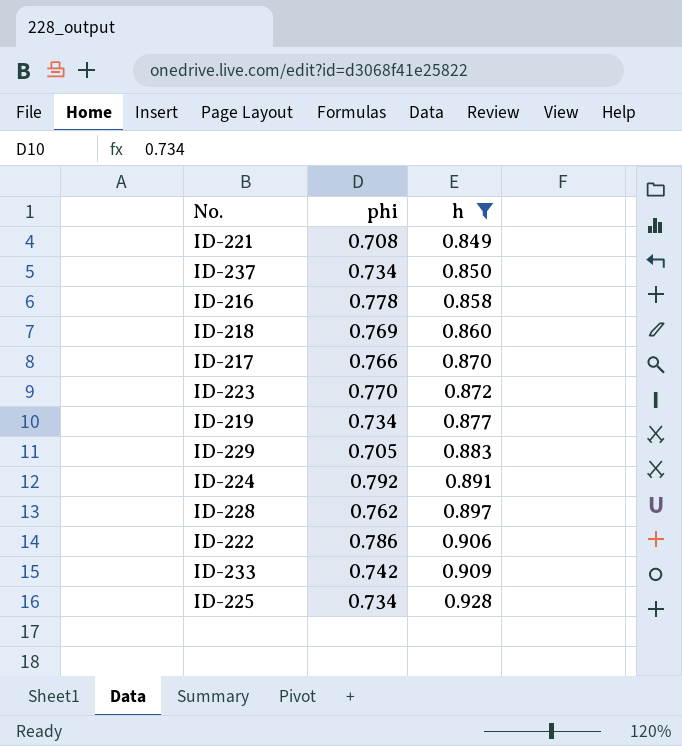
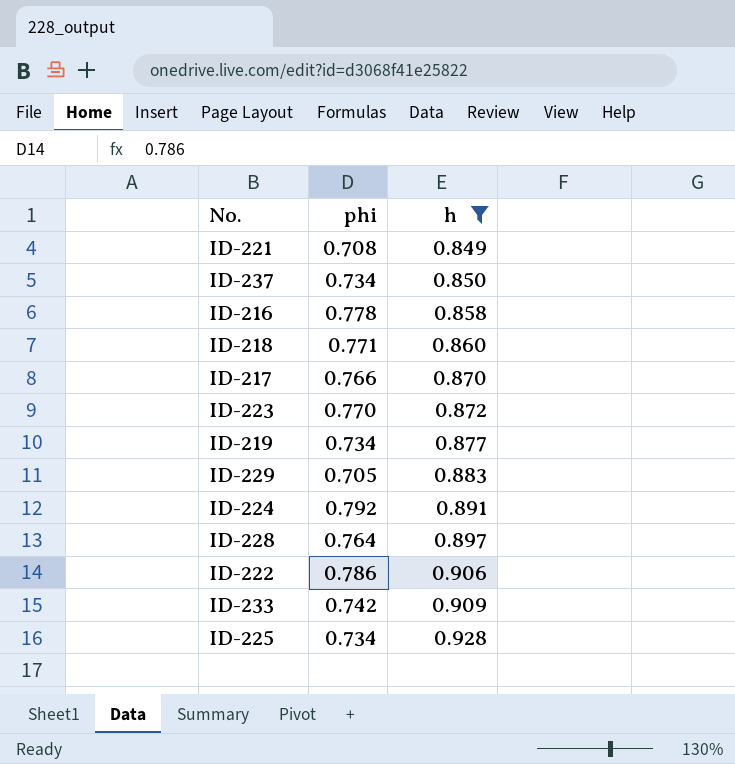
ID-218 | phi: 0.769 -> 0.771
ID-228 | phi: 0.762 -> 0.764

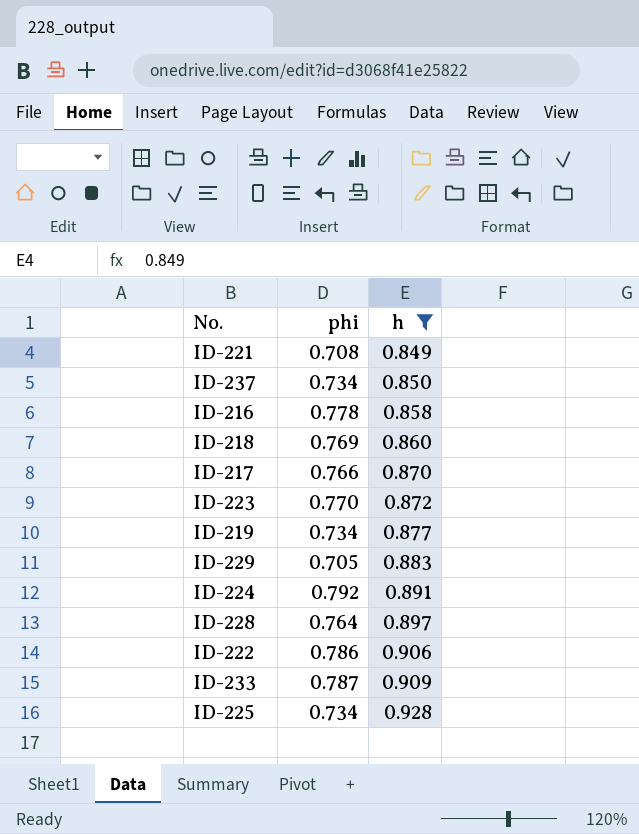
ID-218 | phi: 0.771 -> 0.769
ID-233 | phi: 0.742 -> 0.787

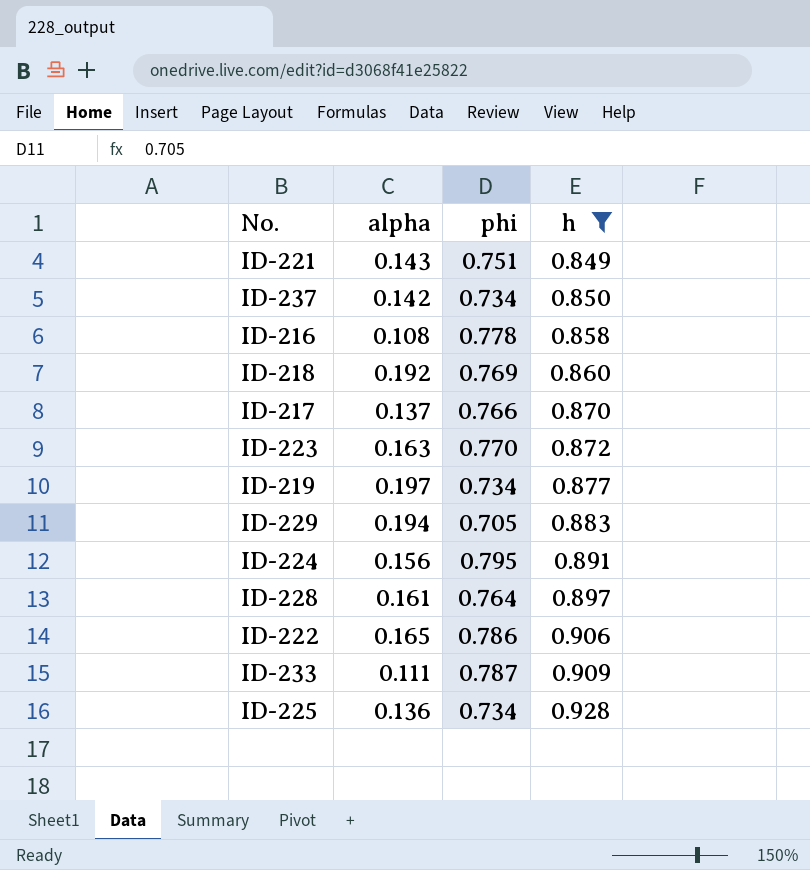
column alpha | position: none -> 2
ID-221 | phi: 0.708 -> 0.751
ID-224 | phi: 0.792 -> 0.795

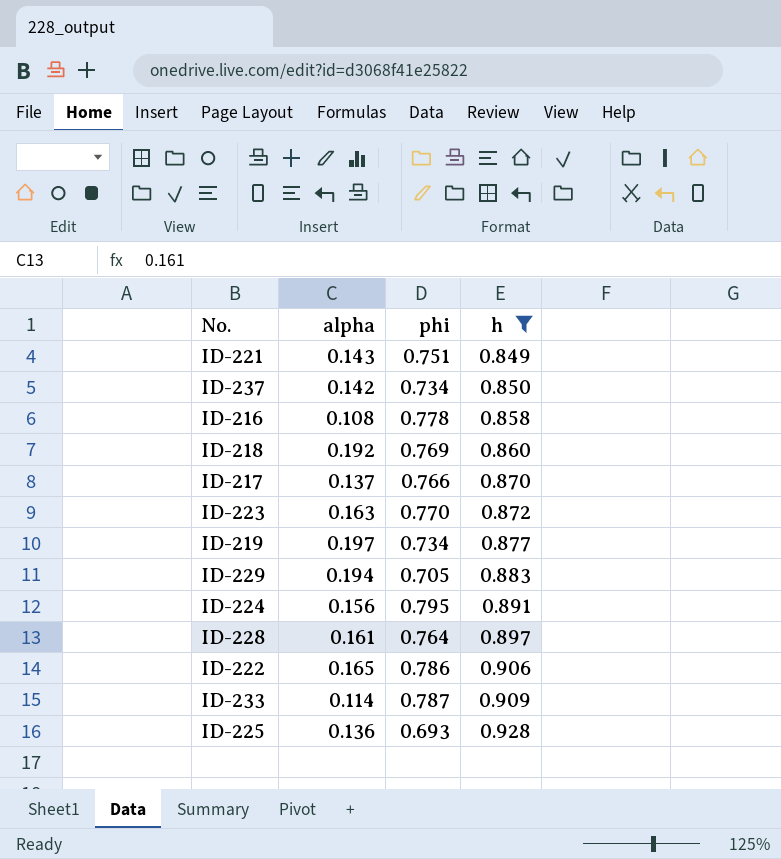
ID-233 | alpha: 0.111 -> 0.114
ID-225 | phi: 0.734 -> 0.693

